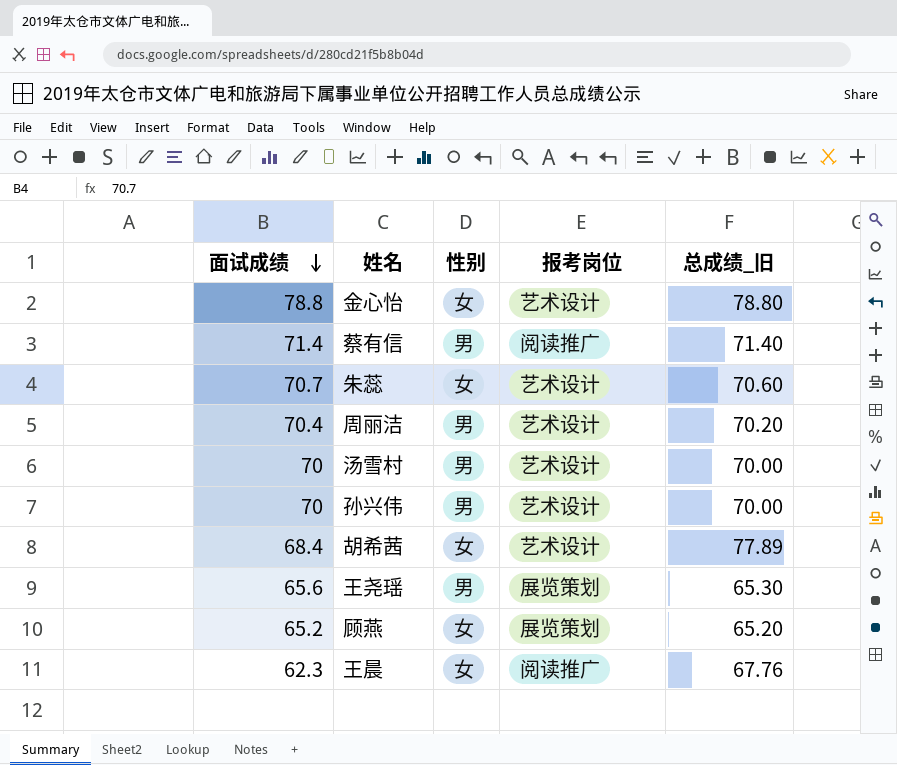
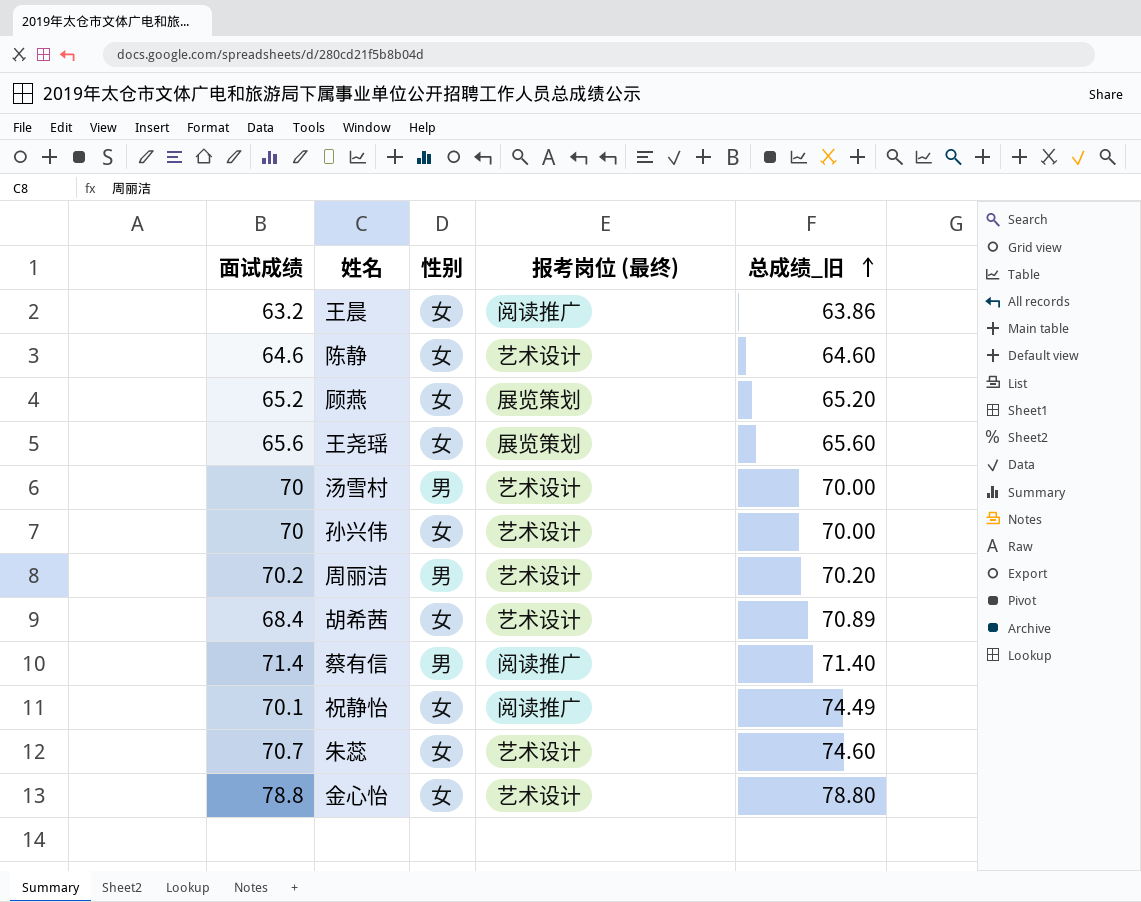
row order: 面试成绩 descending -> 总成绩_旧 ascending
column name: 报考岗位 -> 报考岗位 (最终)
王晨 | 面试成绩: 62.3 -> 63.2
王晨 | 总成绩_旧: 67.76 -> 63.86
row 陈静: none -> 64.6 | 女 | 艺术设计 | 64.60
王尧瑶 | 性别: 男 -> 女
王尧瑶 | 总成绩_旧: 65.30 -> 65.60
孙兴伟 | 性别: 男 -> 女
周丽洁 | 面试成绩: 70.4 -> 70.2
胡希茜 | 总成绩_旧: 77.89 -> 70.89
row 祝静怡: none -> 70.1 | 女 | 阅读推广 | 74.49
朱蕊 | 总成绩_旧: 70.60 -> 74.60

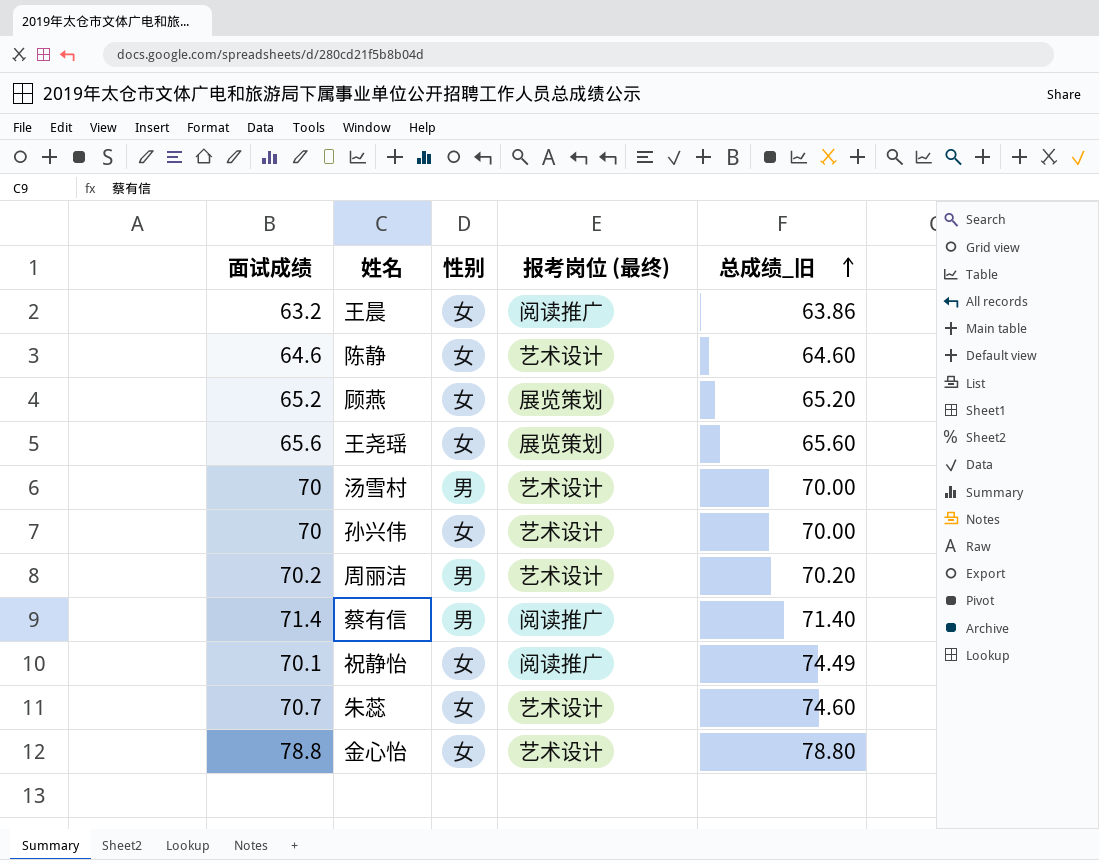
row 胡希茜: 68.4 | 女 | 艺术设计 | 70.89 -> none

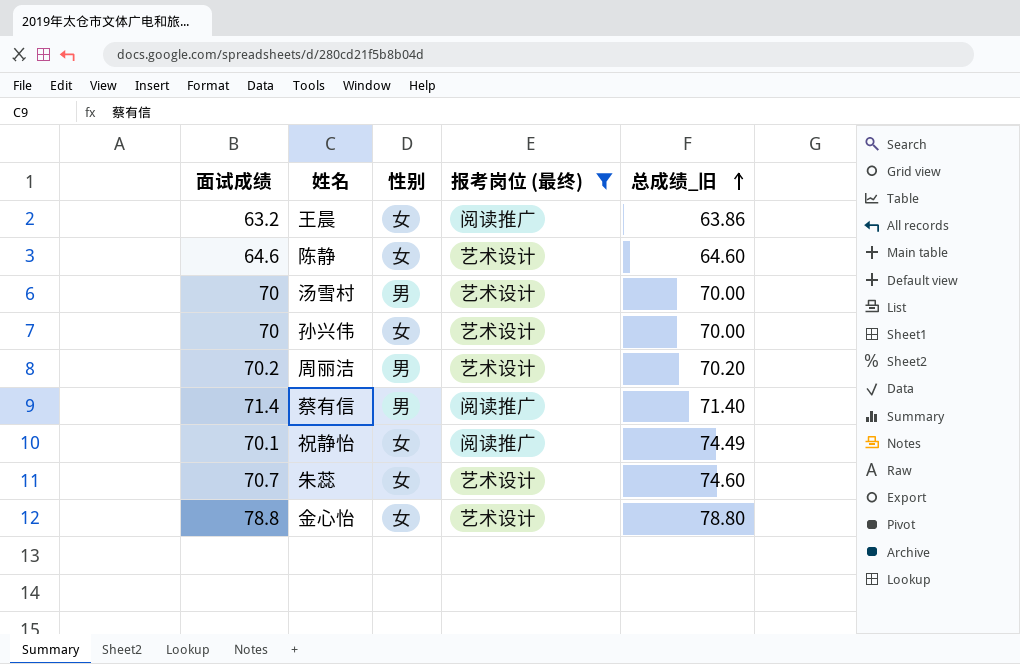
filter: none -> 报考岗位 (最终) != 展览策划

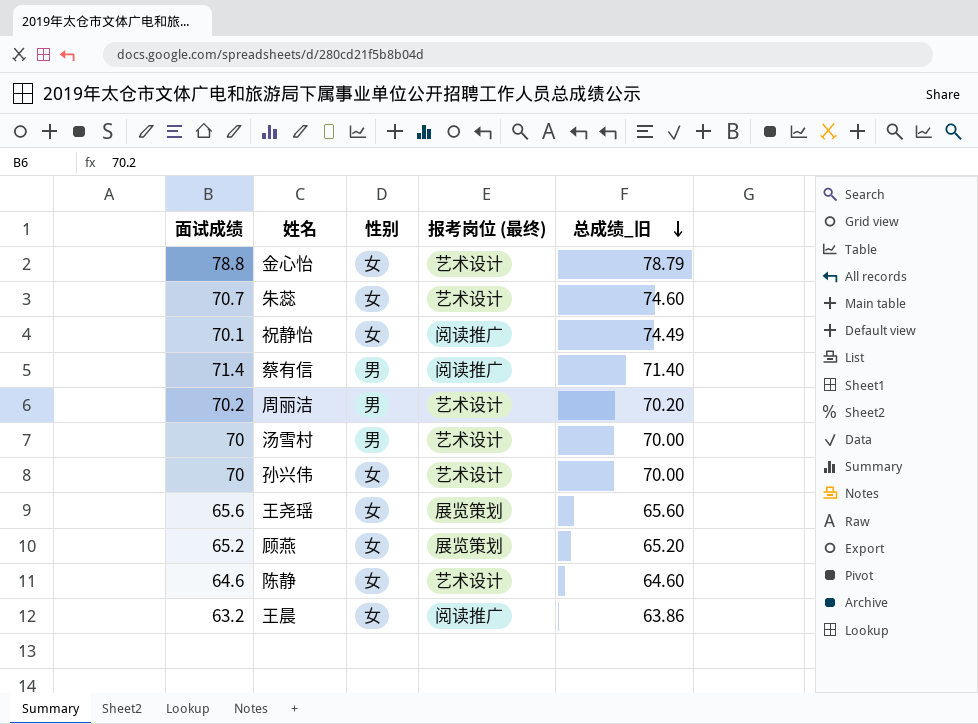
filter: 报考岗位 (最终) != 展览策划 -> none
row order: 总成绩_旧 ascending -> 总成绩_旧 descending
金心怡 | 总成绩_旧: 78.80 -> 78.79

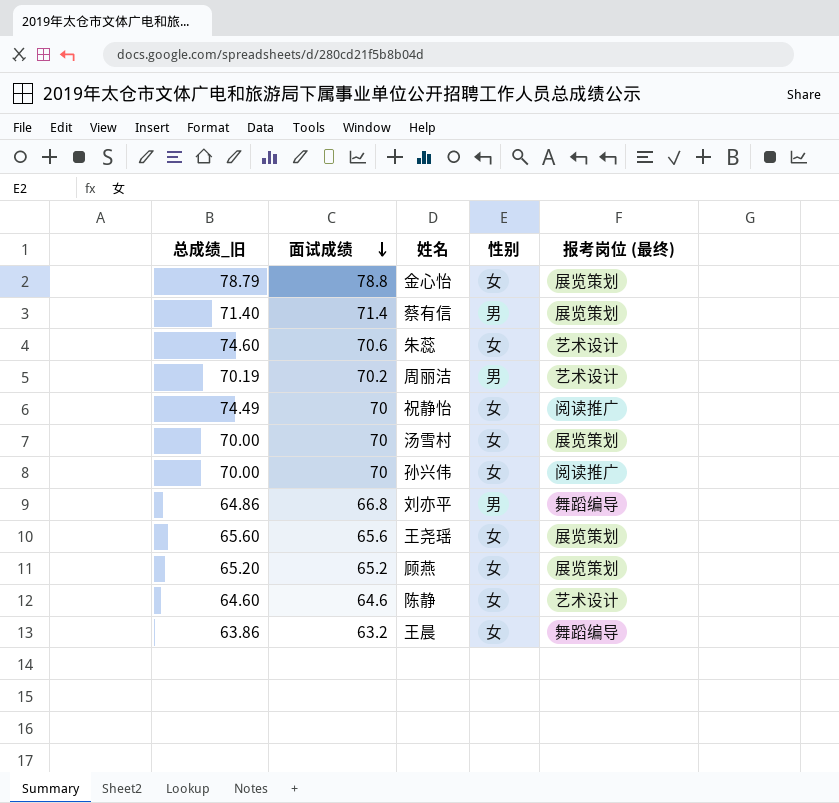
row order: 总成绩_旧 descending -> 面试成绩 descending
column 总成绩_旧 | position: 5 -> 1
金心怡 | 报考岗位 (最终): 艺术设计 -> 展览策划
蔡有信 | 报考岗位 (最终): 阅读推广 -> 展览策划
朱蕊 | 面试成绩: 70.7 -> 70.6
周丽洁 | 总成绩_旧: 70.20 -> 70.19
祝静怡 | 面试成绩: 70.1 -> 70
汤雪村 | 性别: 男 -> 女
汤雪村 | 报考岗位 (最终): 艺术设计 -> 展览策划
孙兴伟 | 报考岗位 (最终): 艺术设计 -> 阅读推广
row 刘亦平: none -> 64.86 | 66.8 | 男 | 舞蹈编导
王晨 | 报考岗位 (最终): 阅读推广 -> 舞蹈编导

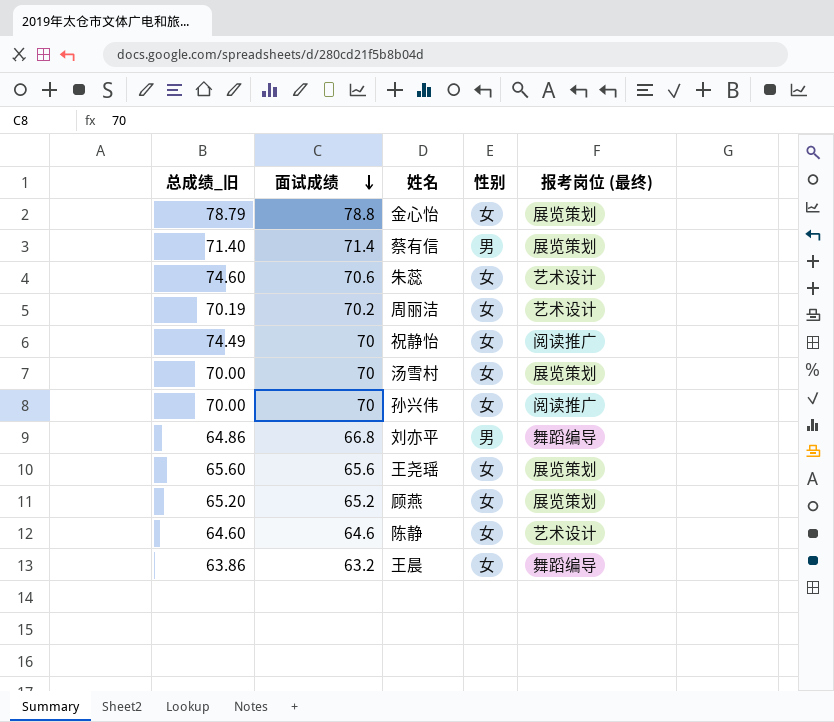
周丽洁 | 性别: 男 -> 女

